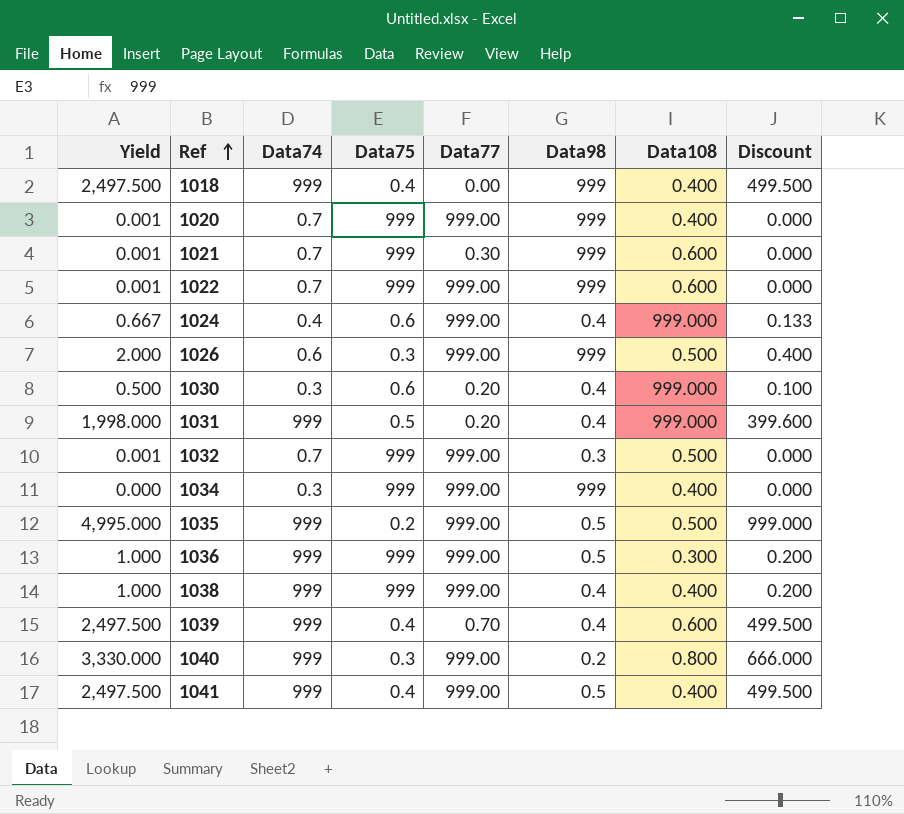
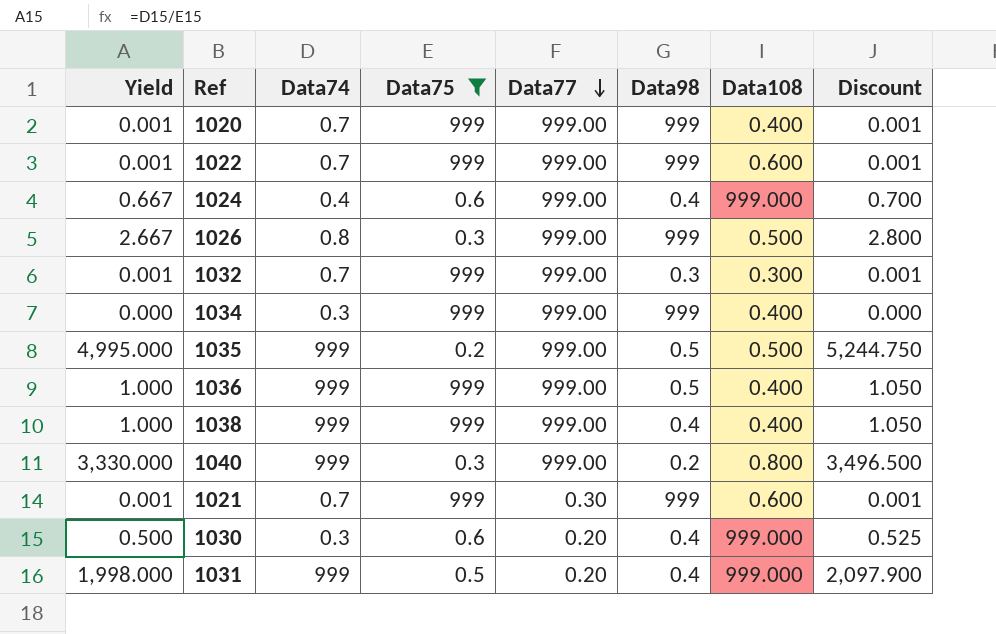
filter: none -> Data75 != 0.4
row order: Ref ascending -> Data77 descending
column Discount | formula: [Yield] * 0.2 -> [Yield] * 1.05
1026 | Yield: 2.000 -> 2.667
1026 | Data74: 0.6 -> 0.8
1032 | Data108: 0.500 -> 0.300
1036 | Data108: 0.300 -> 0.400

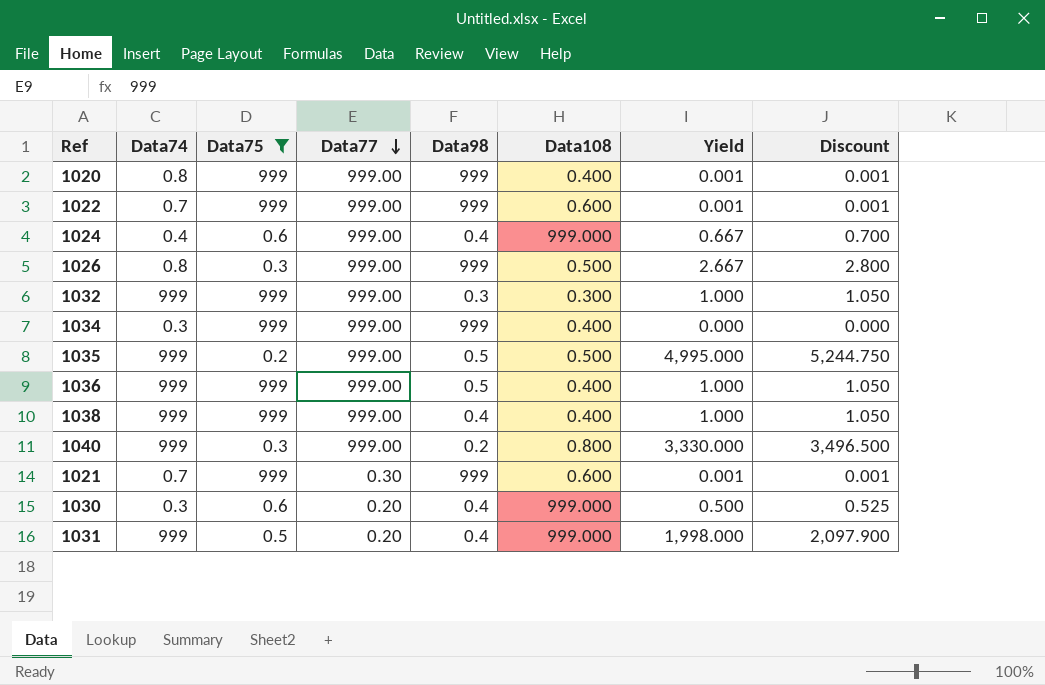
column Yield | position: 1 -> 7
1020 | Data74: 0.7 -> 0.8
1032 | Data74: 0.7 -> 999
1032 | Yield: 0.001 -> 1.000
1032 | Discount: 0.001 -> 1.050

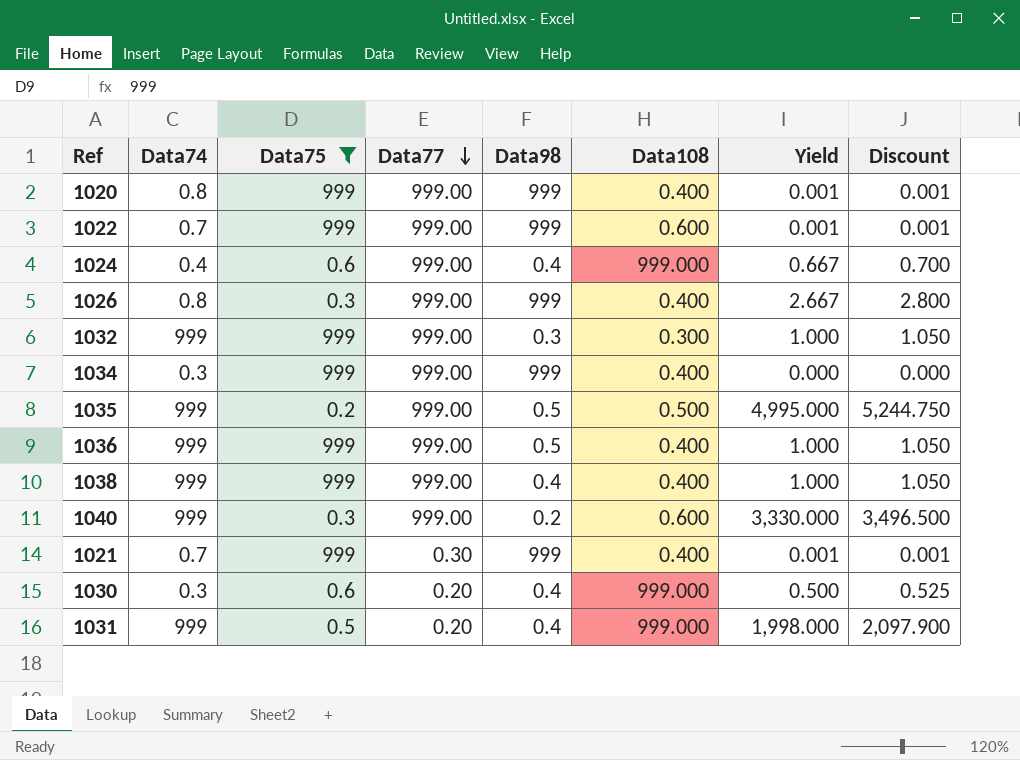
1026 | Data108: 0.500 -> 0.400
1040 | Data108: 0.800 -> 0.600
1021 | Data108: 0.600 -> 0.400

